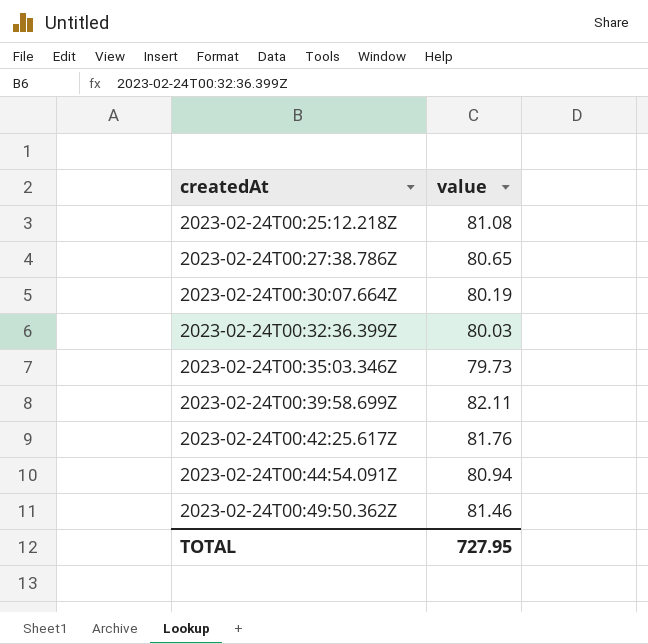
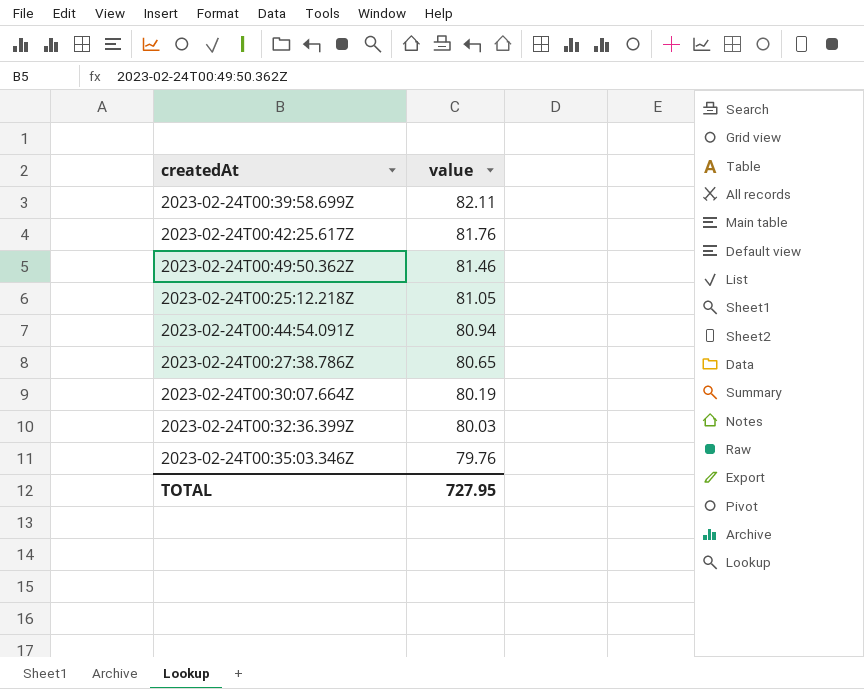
row order: createdAt ascending -> value descending
2023-02-24T00:25:12.218Z | value: 81.08 -> 81.05
2023-02-24T00:35:03.346Z | value: 79.73 -> 79.76

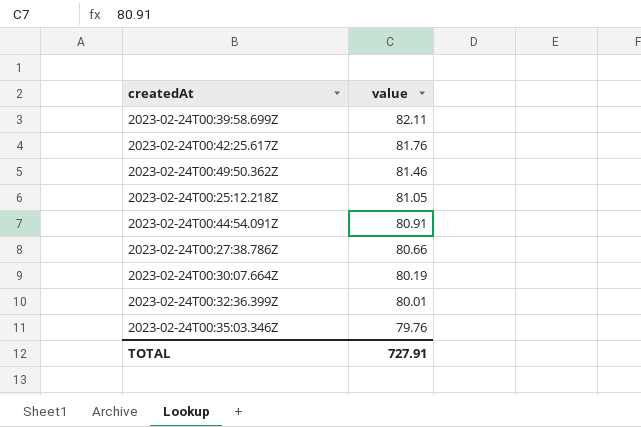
2023-02-24T00:44:54.091Z | value: 80.94 -> 80.91
2023-02-24T00:27:38.786Z | value: 80.65 -> 80.66
2023-02-24T00:32:36.399Z | value: 80.03 -> 80.01
TOTAL | value: 727.95 -> 727.91

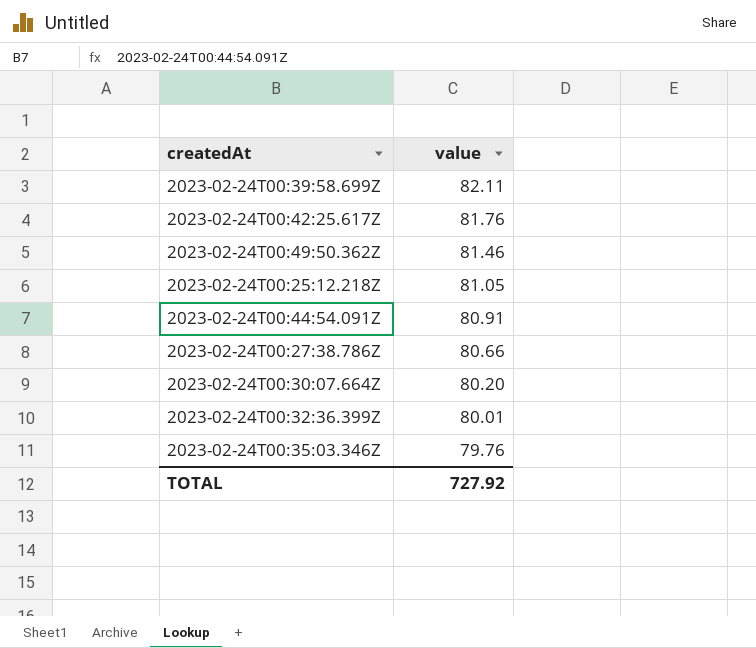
2023-02-24T00:30:07.664Z | value: 80.19 -> 80.20
TOTAL | value: 727.91 -> 727.92

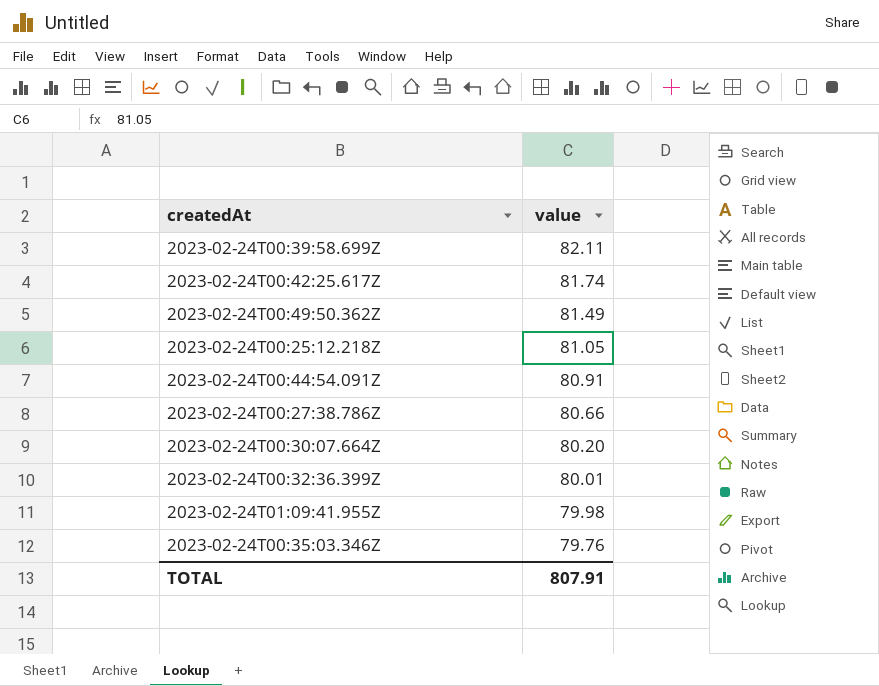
2023-02-24T00:42:25.617Z | value: 81.76 -> 81.74
2023-02-24T00:49:50.362Z | value: 81.46 -> 81.49
row 2023-02-24T01:09:41.955Z: none -> 79.98
TOTAL | value: 727.92 -> 807.91

